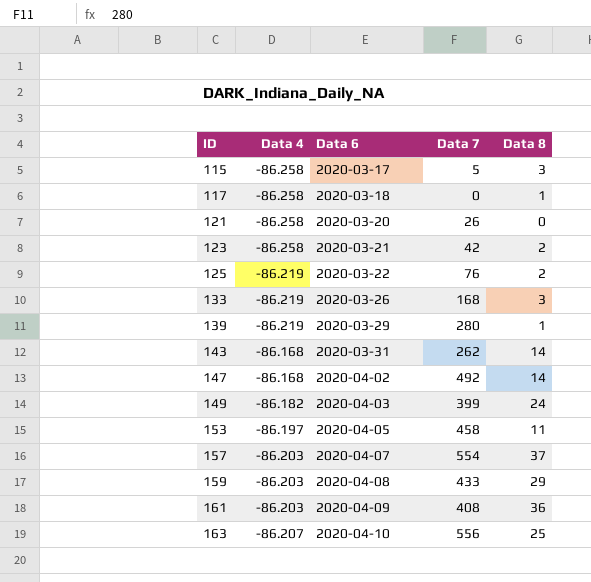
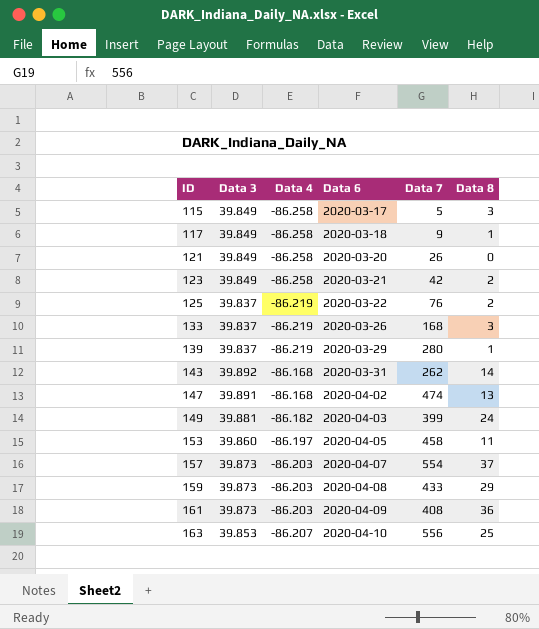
column Data 3 | position: none -> 2
117 | Data 7: 0 -> 9
147 | Data 7: 492 -> 474
147 | Data 8: 14 -> 13

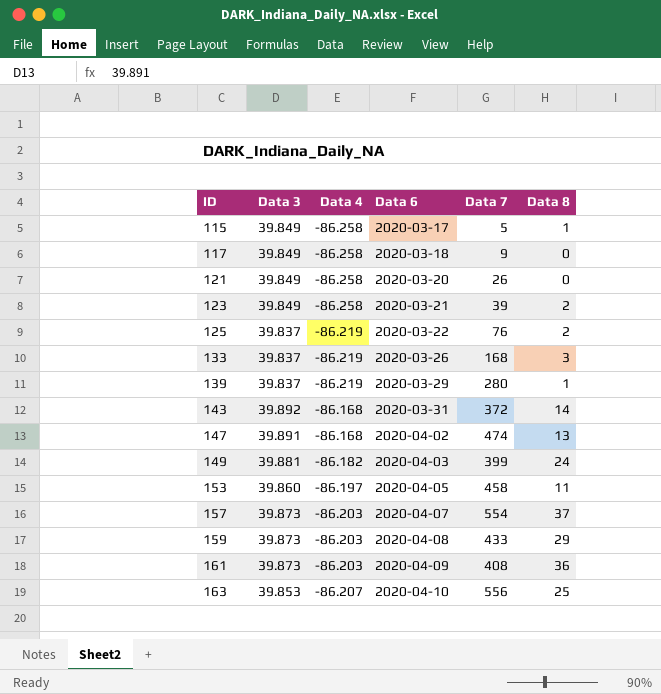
115 | Data 8: 3 -> 1
117 | Data 8: 1 -> 0
123 | Data 7: 42 -> 39
143 | Data 7: 262 -> 372

